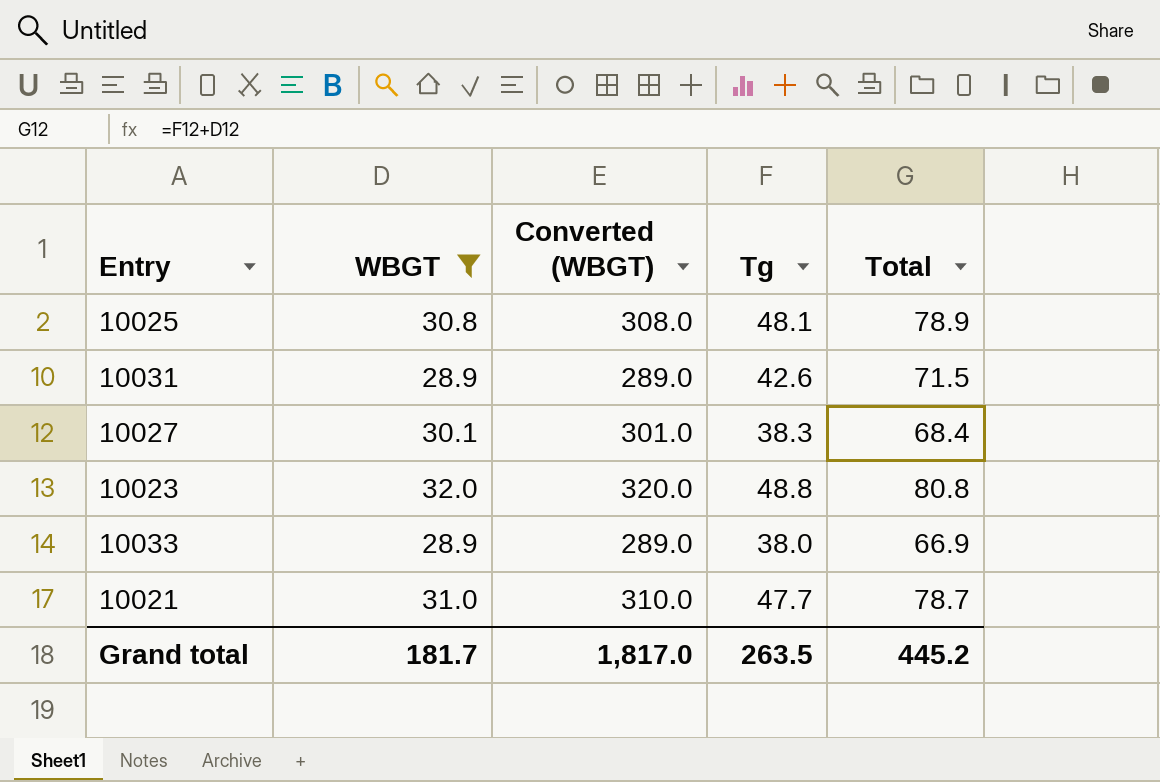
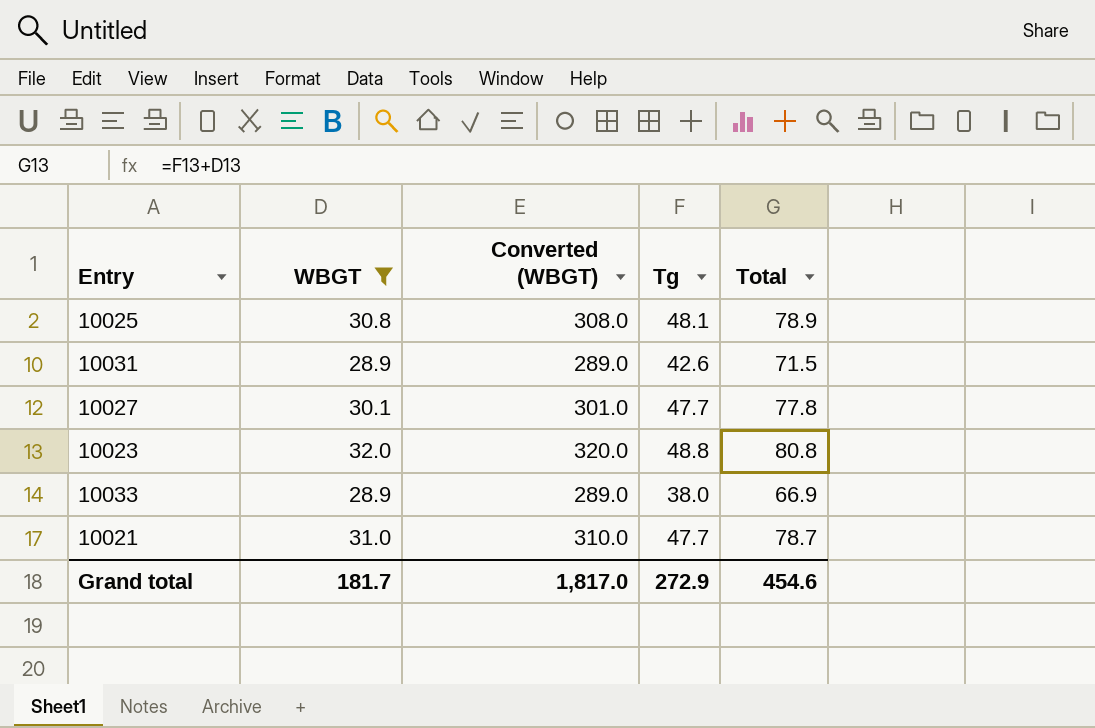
10027 | Tg: 38.3 -> 47.7
10027 | Total: 68.4 -> 77.8
Grand total | Tg: 263.5 -> 272.9
Grand total | Total: 445.2 -> 454.6

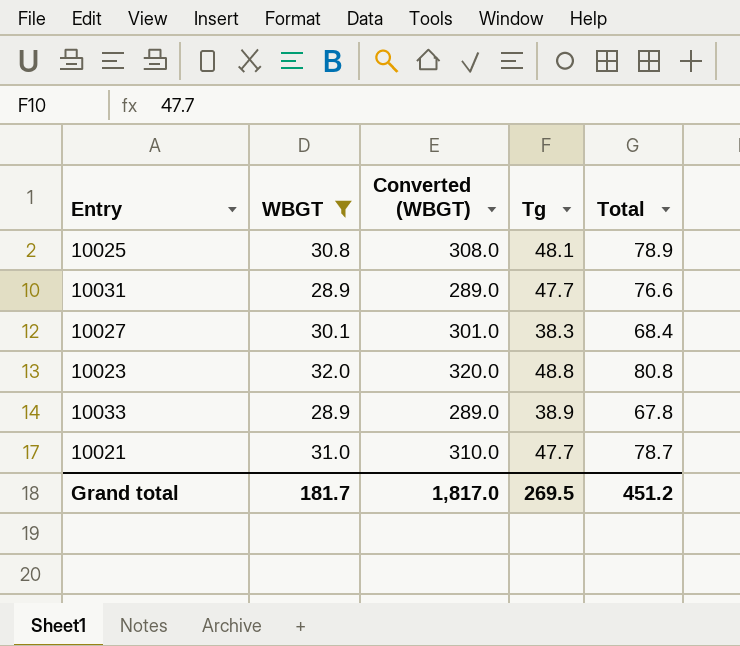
10031 | Tg: 42.6 -> 47.7
10031 | Total: 71.5 -> 76.6
10027 | Tg: 47.7 -> 38.3
10027 | Total: 77.8 -> 68.4
10033 | Tg: 38.0 -> 38.9
10033 | Total: 66.9 -> 67.8
Grand total | Tg: 272.9 -> 269.5
Grand total | Total: 454.6 -> 451.2

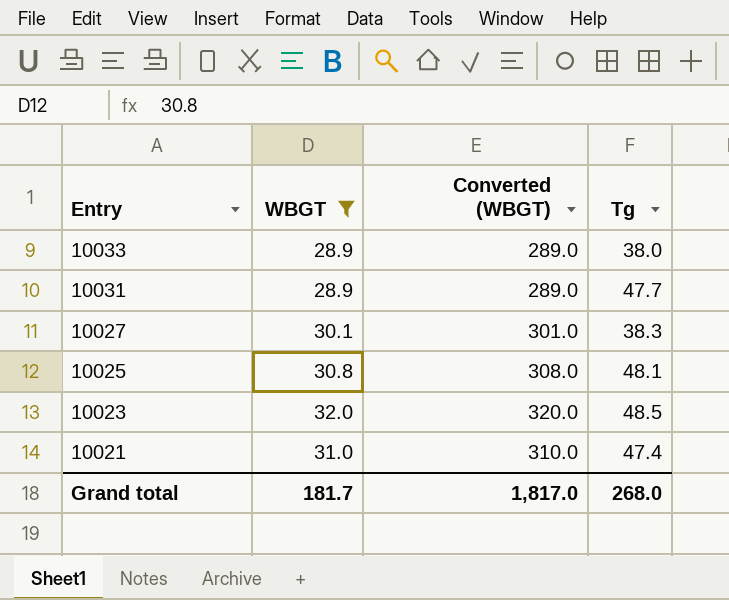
row order: none -> Entry descending
column Total | formula: [WBGT] + [Tg] -> none
10033 | Tg: 38.9 -> 38.0
10023 | Tg: 48.8 -> 48.5
10021 | Tg: 47.7 -> 47.4
Grand total | Tg: 269.5 -> 268.0

